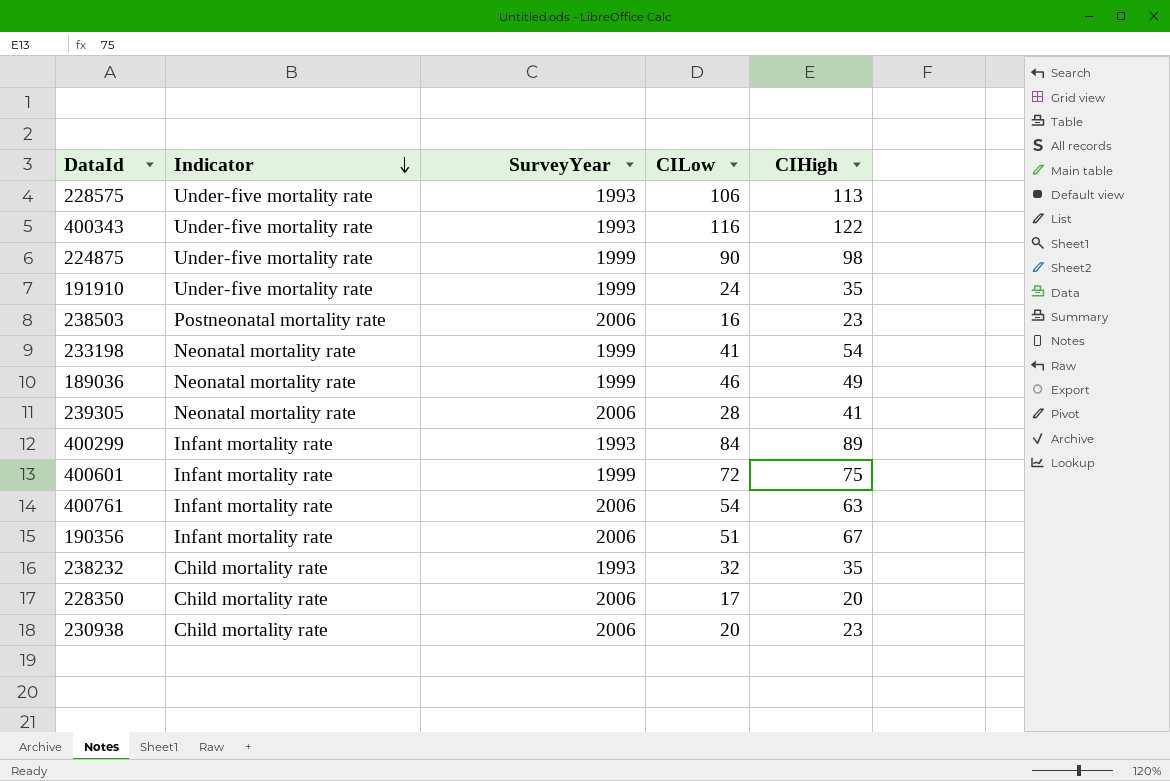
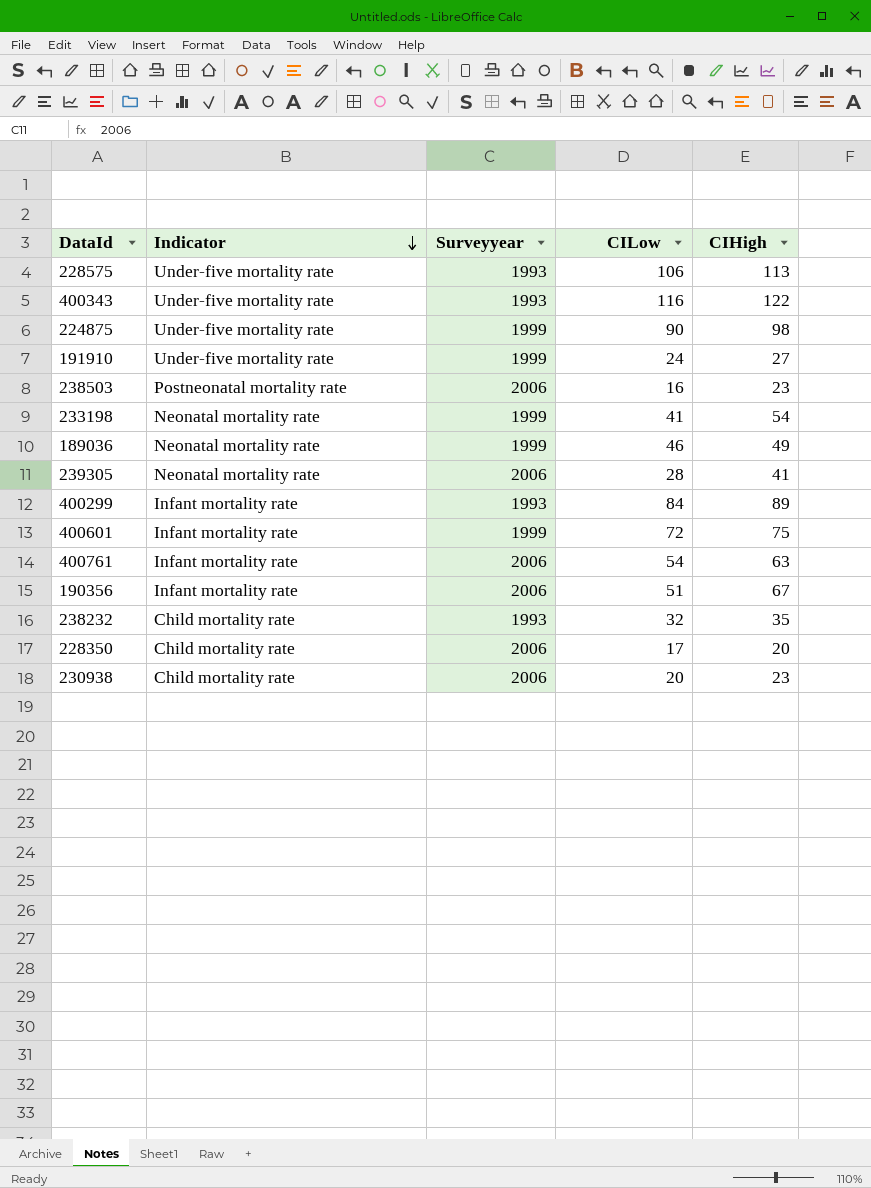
column name: SurveyYear -> Surveyyear
191910 | CIHigh: 35 -> 27

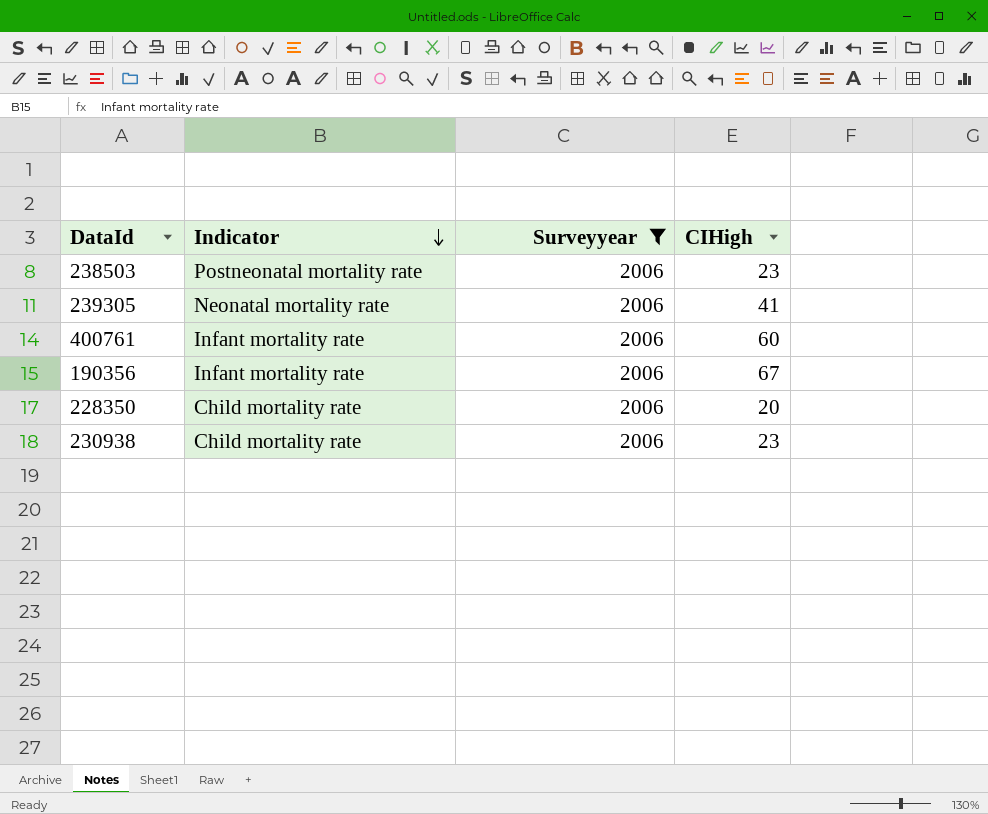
filter: none -> Surveyyear = 2006
column CILow | position: 4 -> none
400761 | CIHigh: 63 -> 60

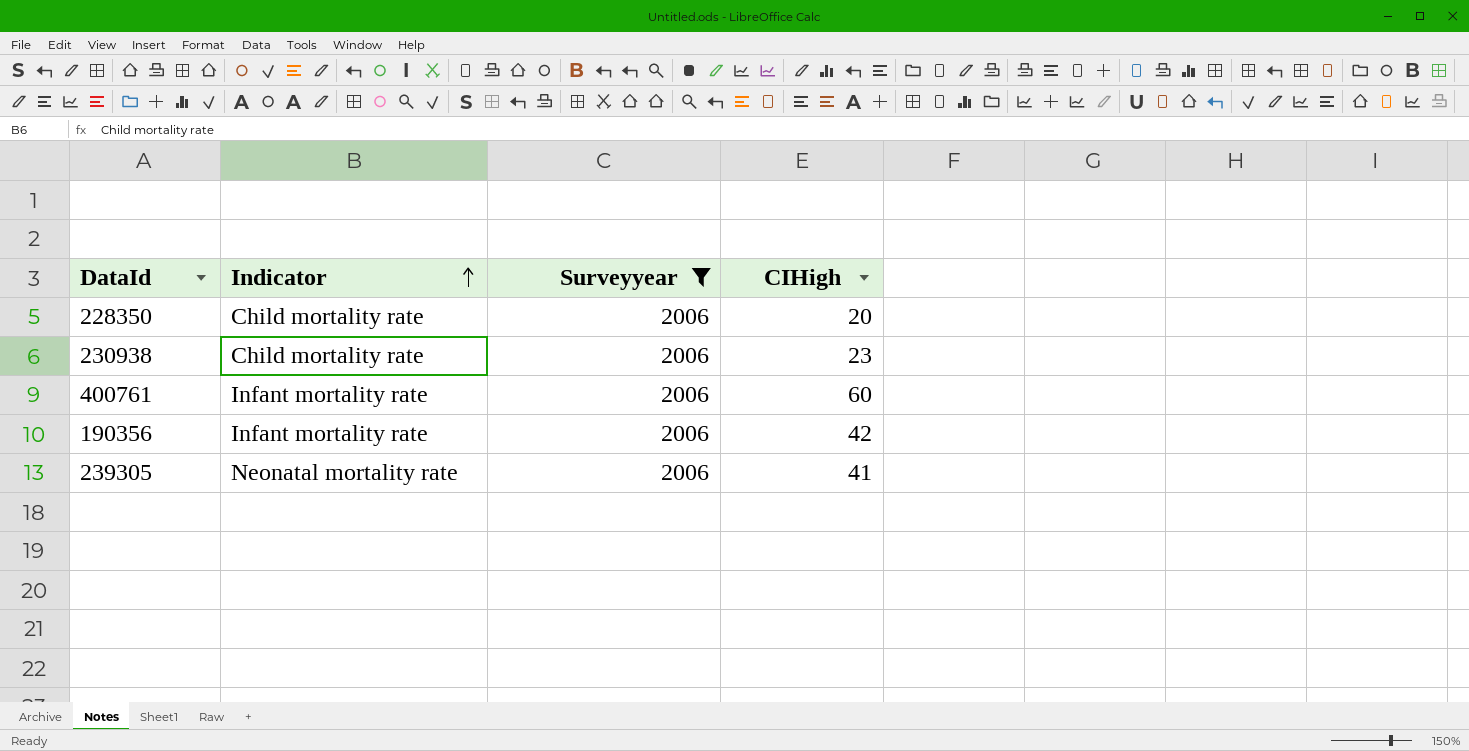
row order: Indicator descending -> Indicator ascending
row 238503: Postneonatal mortality rate | 2006 | 23 -> none
190356 | CIHigh: 67 -> 42

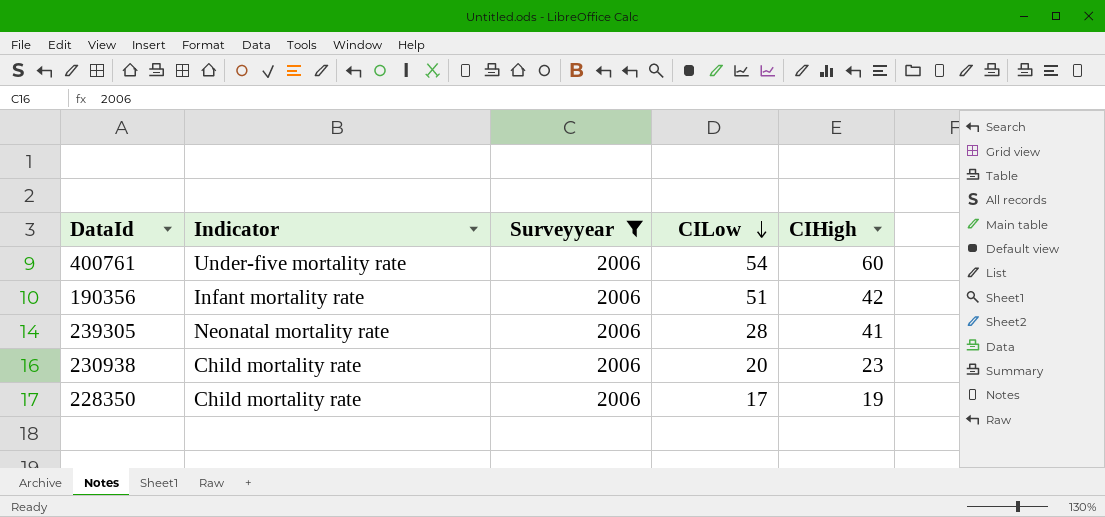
row order: Indicator ascending -> CILow descending
column CILow | position: none -> 4
400761 | Indicator: Infant mortality rate -> Under-five mortality rate
228350 | CIHigh: 20 -> 19

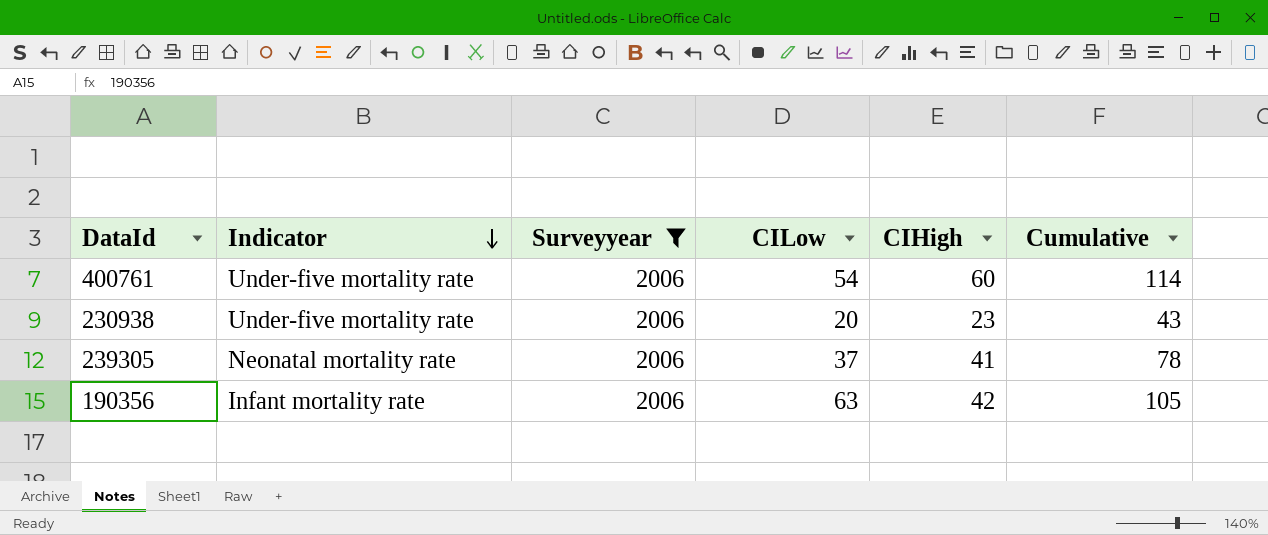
row order: CILow descending -> Indicator descending
column Cumulative | formula: none -> [CILow] + [CIHigh]
row 228350: Child mortality rate | 2006 | 17 | 19 -> none
230938 | Indicator: Child mortality rate -> Under-five mortality rate
239305 | CILow: 28 -> 37
190356 | CILow: 51 -> 63

